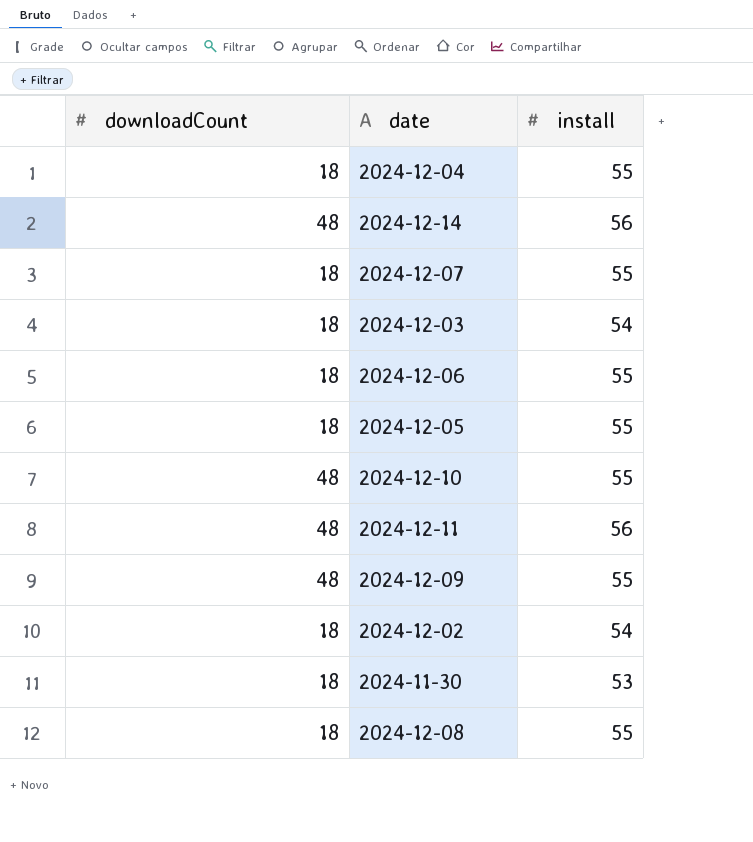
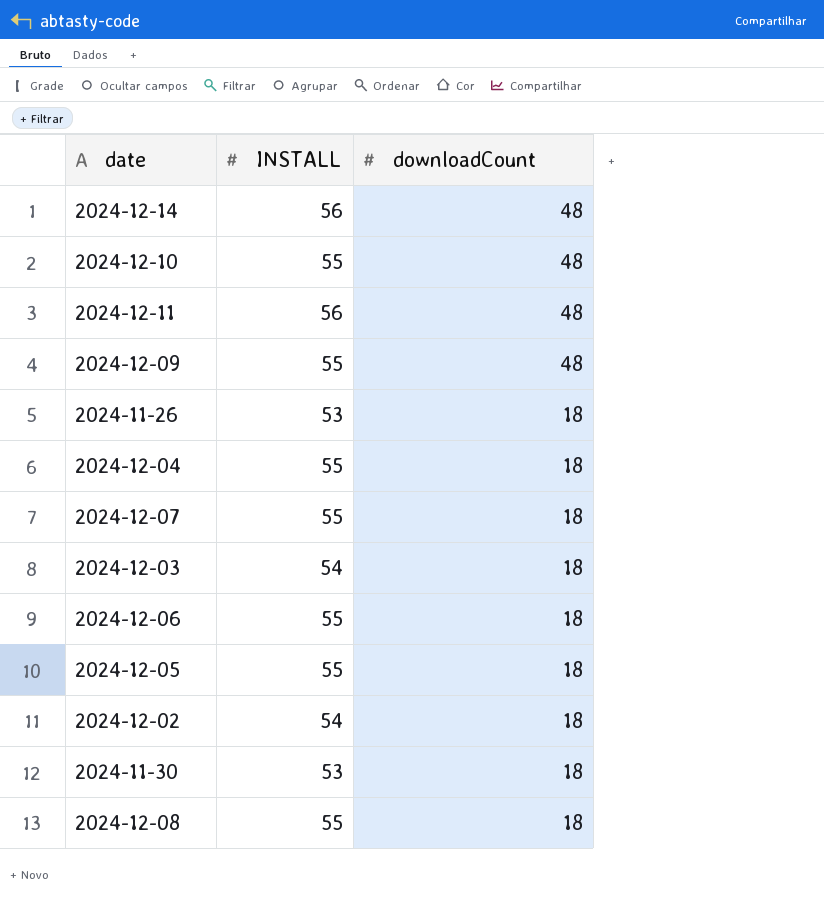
row order: none -> downloadCount descending
column name: install -> INSTALL
column downloadCount | position: 1 -> 3
row 2024-11-26: none -> 53 | 18

